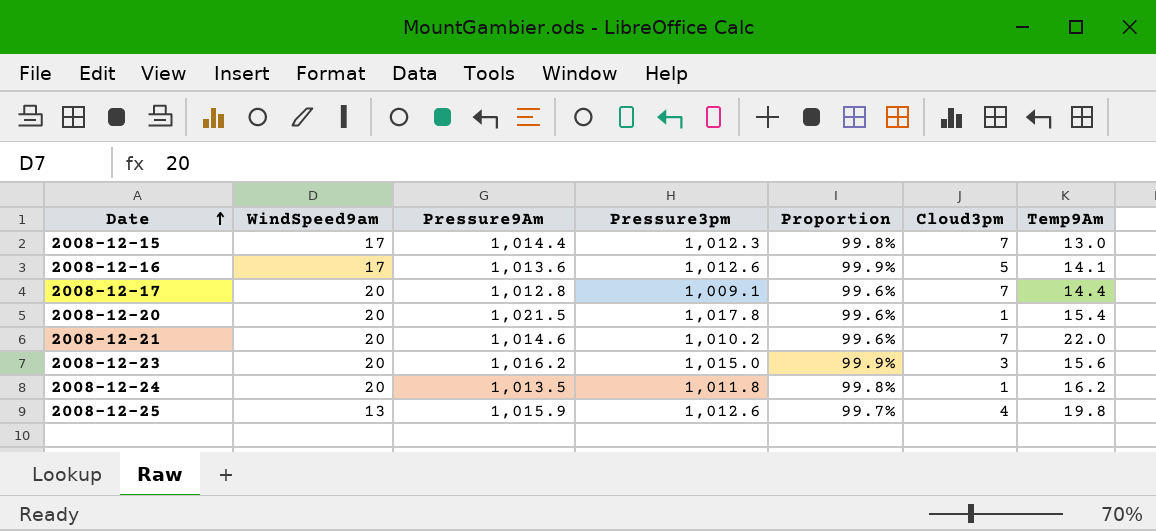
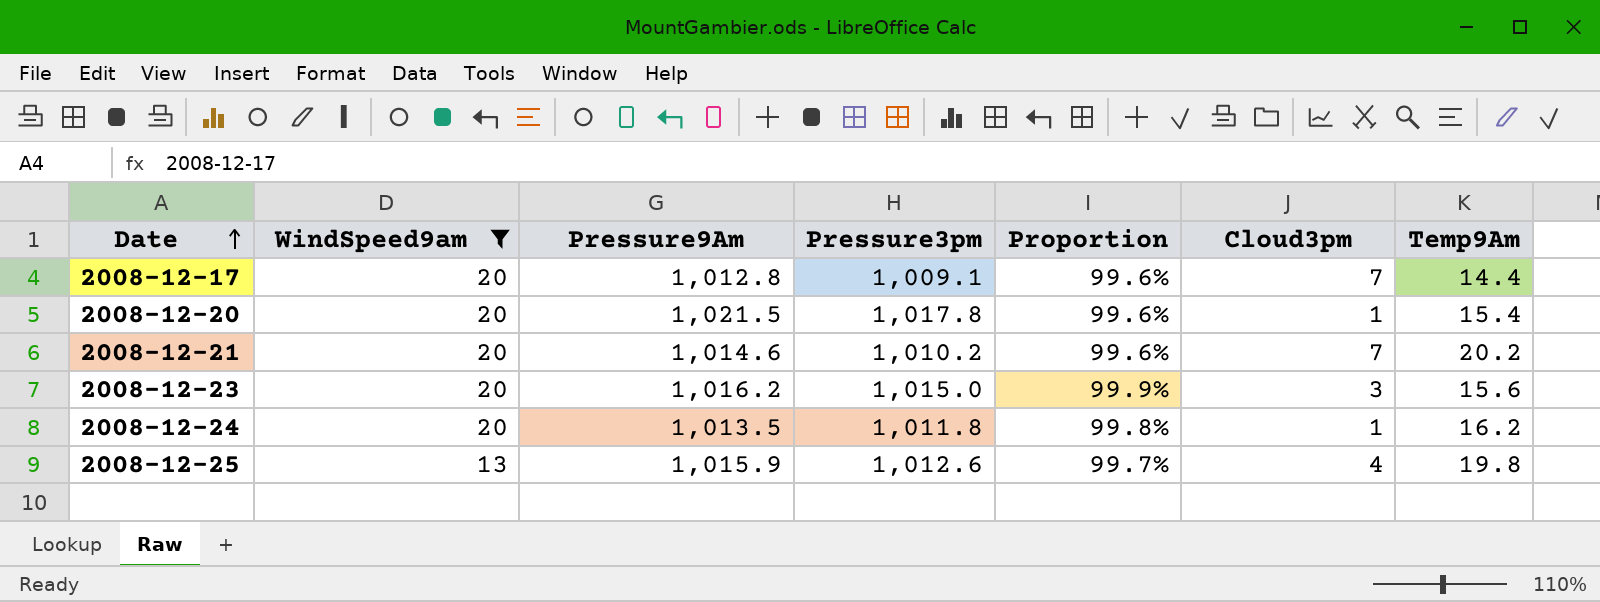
filter: none -> WindSpeed9am != 17
2008-12-21 | Temp9Am: 22.0 -> 20.2

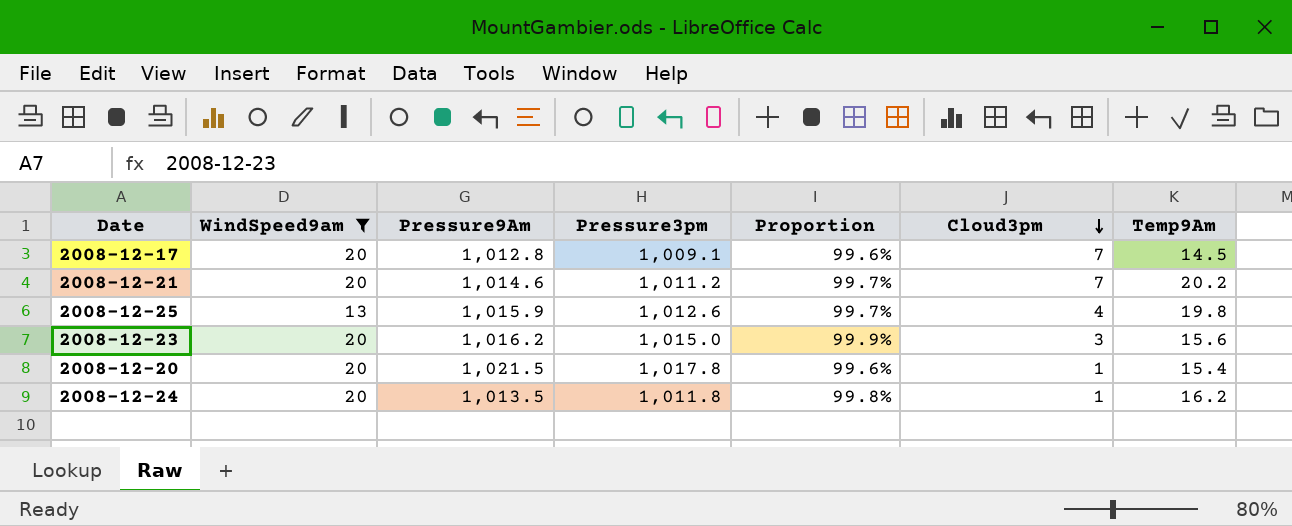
row order: Date ascending -> Cloud3pm descending
2008-12-17 | Temp9Am: 14.4 -> 14.5
2008-12-21 | Pressure3pm: 1,010.2 -> 1,011.2
2008-12-21 | Proportion: 99.6% -> 99.7%

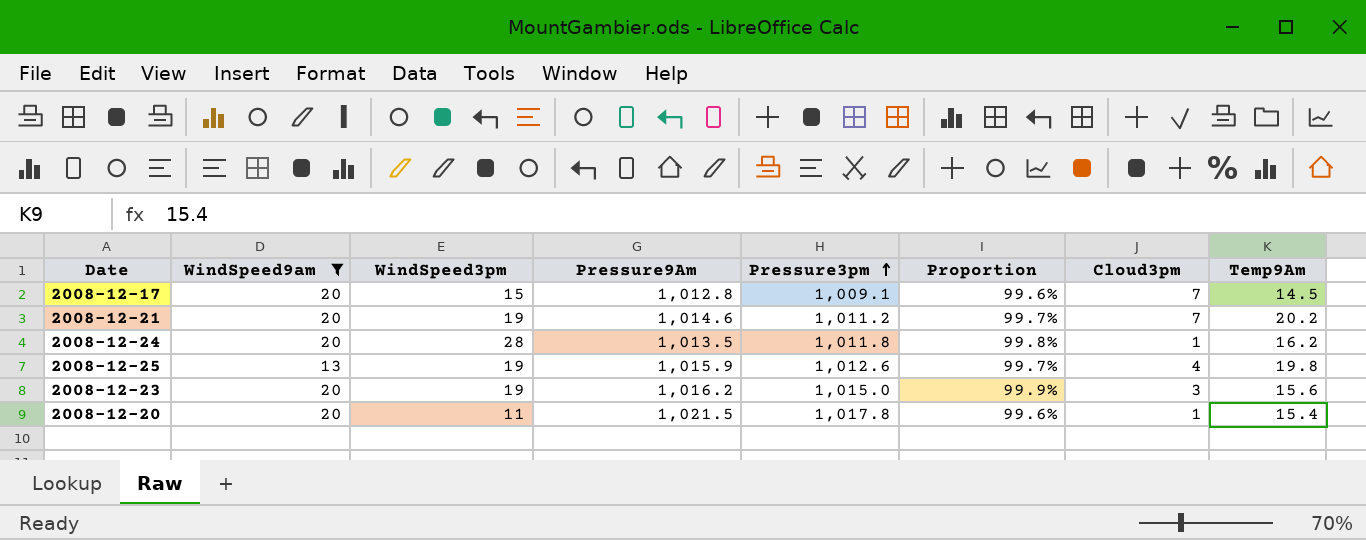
row order: Cloud3pm descending -> Pressure3pm ascending
column WindSpeed3pm | position: none -> 3

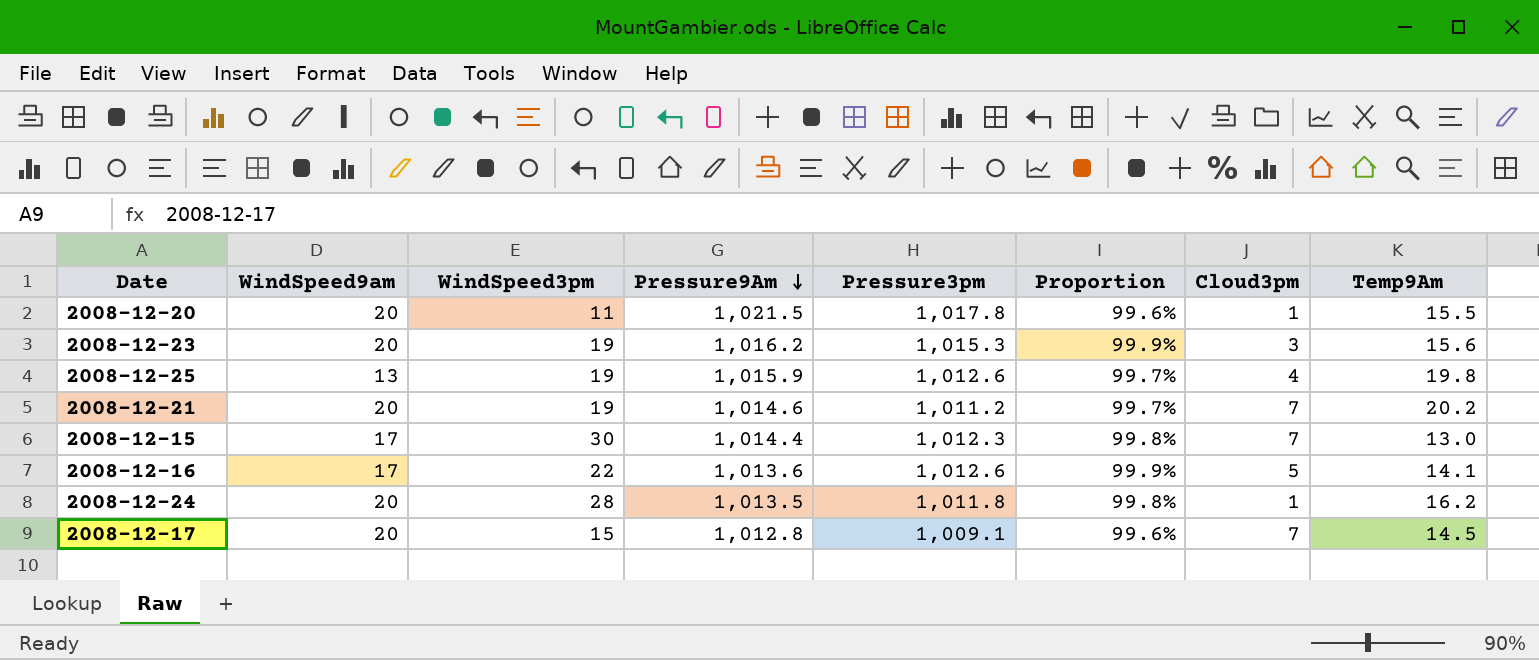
filter: WindSpeed9am != 17 -> none
row order: Pressure3pm ascending -> Pressure9Am descending
2008-12-20 | Temp9Am: 15.4 -> 15.5
2008-12-23 | Pressure3pm: 1,015.0 -> 1,015.3

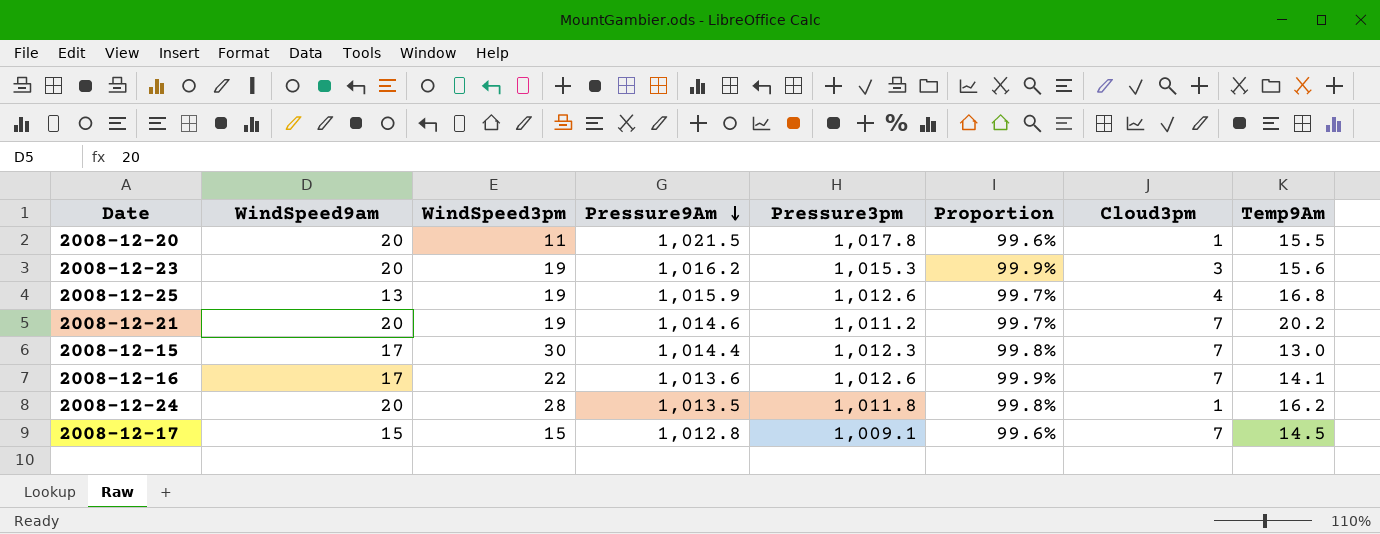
2008-12-25 | Temp9Am: 19.8 -> 16.8
2008-12-16 | Cloud3pm: 5 -> 7
2008-12-17 | WindSpeed9am: 20 -> 15

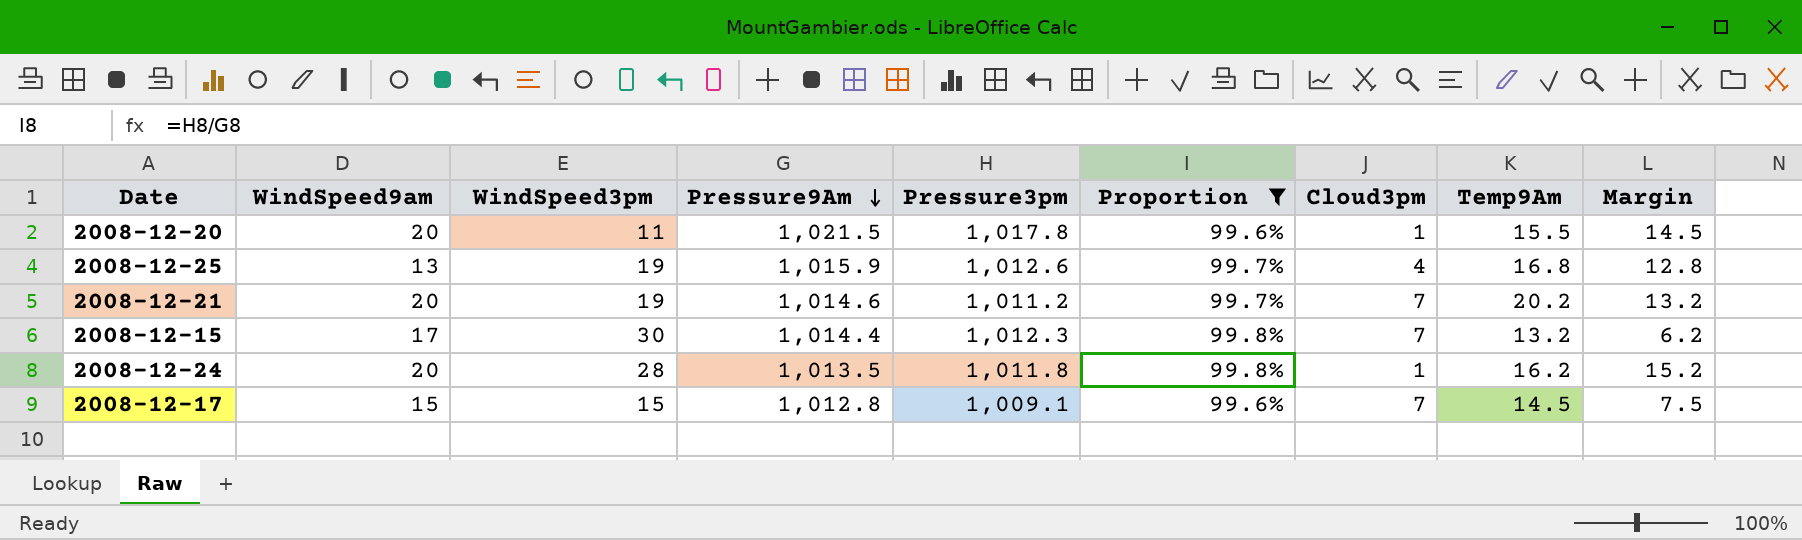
filter: none -> Proportion != 99.9%
column Margin | formula: none -> [Temp9Am] - [Cloud3pm]
2008-12-15 | Temp9Am: 13.0 -> 13.2

